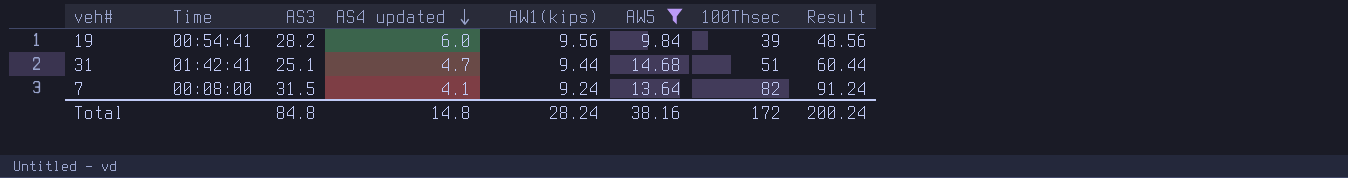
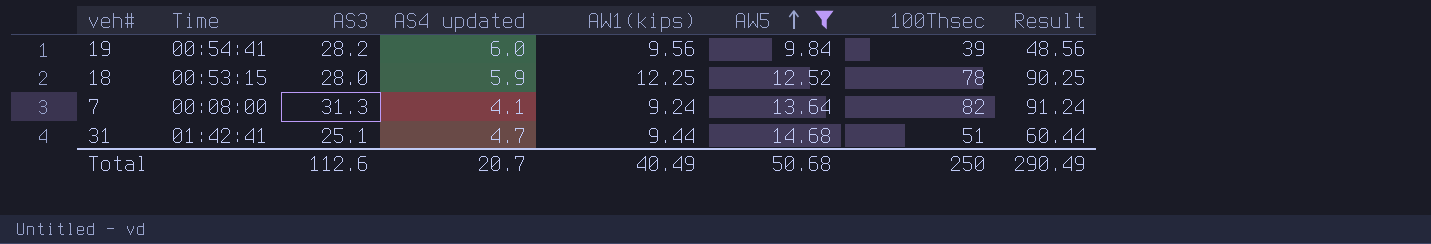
row order: AS4 updated descending -> AW5 ascending
row 18: none -> 00:53:15 | 28.0 | 5.9 | 12.25 | 12.52 | 78 | 90.25
7 | AS3: 31.5 -> 31.3
Total | AS3: 84.8 -> 112.6
Total | AS4 updated: 14.8 -> 20.7
Total | AW1(kips): 28.24 -> 40.49
Total | AW5: 38.16 -> 50.68
Total | 100Thsec: 172 -> 250
Total | Result: 200.24 -> 290.49

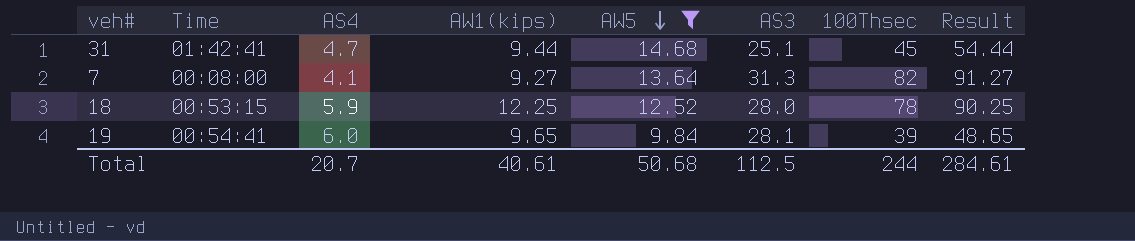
row order: AW5 ascending -> AW5 descending
column name: AS4 updated -> AS4
column AS3 | position: 3 -> 6
31 | 100Thsec: 51 -> 45
31 | Result: 60.44 -> 54.44
7 | AW1(kips): 9.24 -> 9.27
7 | Result: 91.24 -> 91.27
19 | AW1(kips): 9.56 -> 9.65
19 | AS3: 28.2 -> 28.1
19 | Result: 48.56 -> 48.65
Total | AW1(kips): 40.49 -> 40.61
Total | AS3: 112.6 -> 112.5
Total | 100Thsec: 250 -> 244
Total | Result: 290.49 -> 284.61

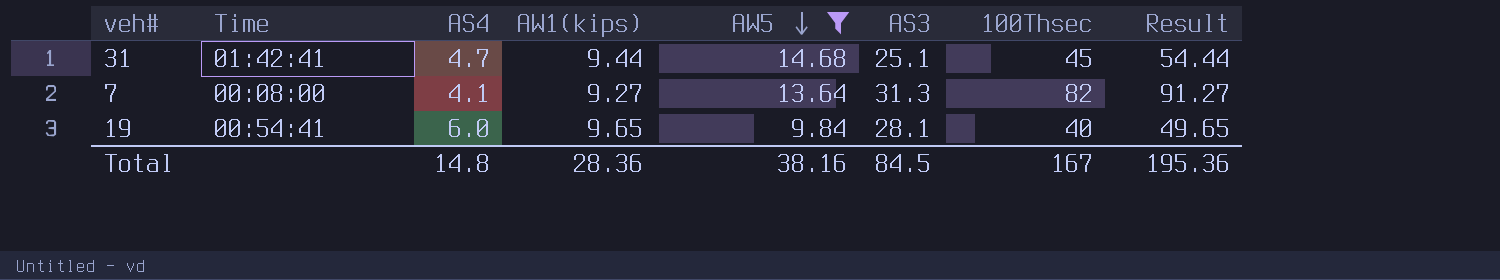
row 18: 00:53:15 | 5.9 | 12.25 | 12.52 | 28.0 | 78 | 90.25 -> none
19 | 100Thsec: 39 -> 40
19 | Result: 48.65 -> 49.65
Total | AS4: 20.7 -> 14.8
Total | AW1(kips): 40.61 -> 28.36
Total | AW5: 50.68 -> 38.16
Total | AS3: 112.5 -> 84.5
Total | 100Thsec: 244 -> 167
Total | Result: 284.61 -> 195.36

